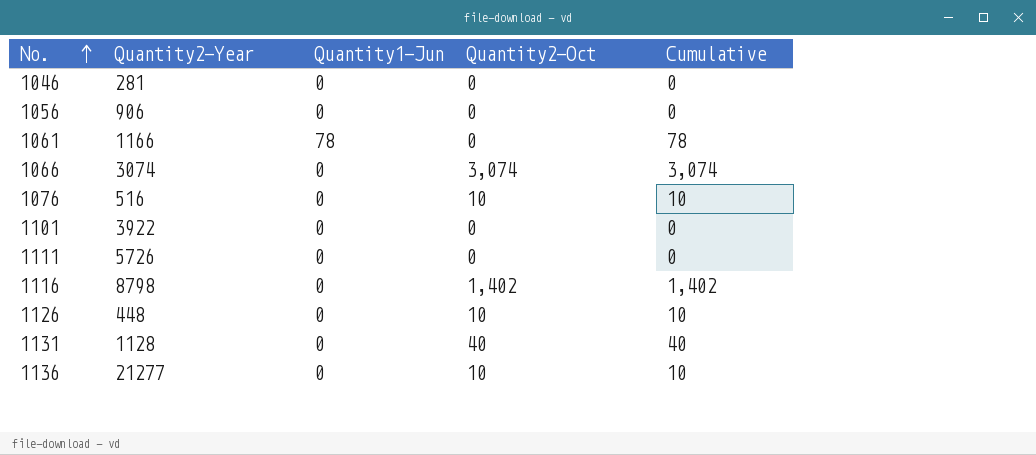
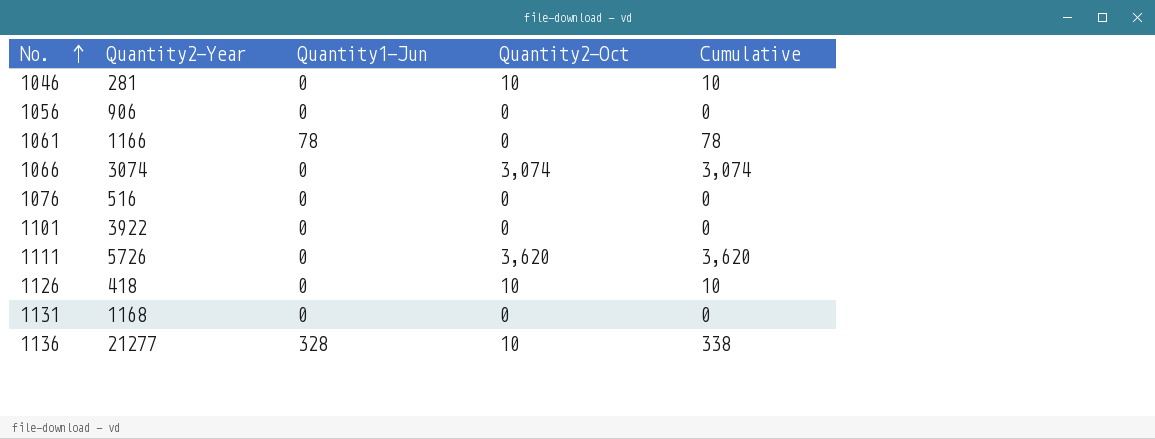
row 1116: 8798 | 0 | 1,402 | 1,402 -> none
1046 | Quantity2-Oct: 0 -> 10
1046 | Cumulative: 0 -> 10
1076 | Quantity2-Oct: 10 -> 0
1076 | Cumulative: 10 -> 0
1111 | Quantity2-Oct: 0 -> 3,620
1111 | Cumulative: 0 -> 3,620
1126 | Quantity2-Year: 448 -> 418
1131 | Quantity2-Year: 1128 -> 1168
1131 | Quantity2-Oct: 40 -> 0
1131 | Cumulative: 40 -> 0
1136 | Quantity1-Jun: 0 -> 328
1136 | Cumulative: 10 -> 338

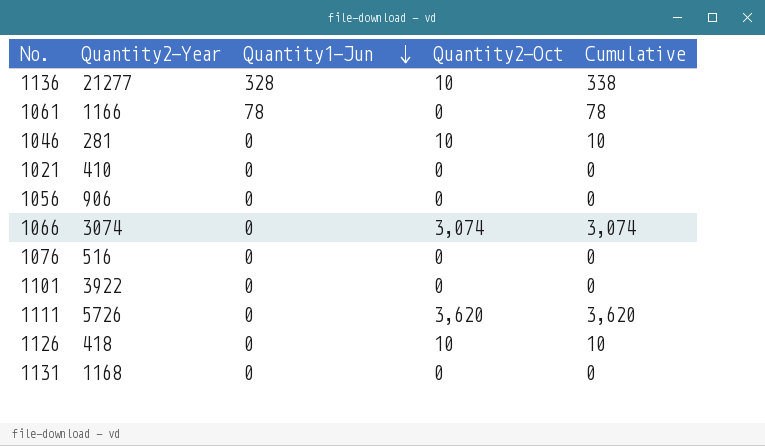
row order: No. ascending -> Quantity1-Jun descending
row 1021: none -> 410 | 0 | 0 | 0

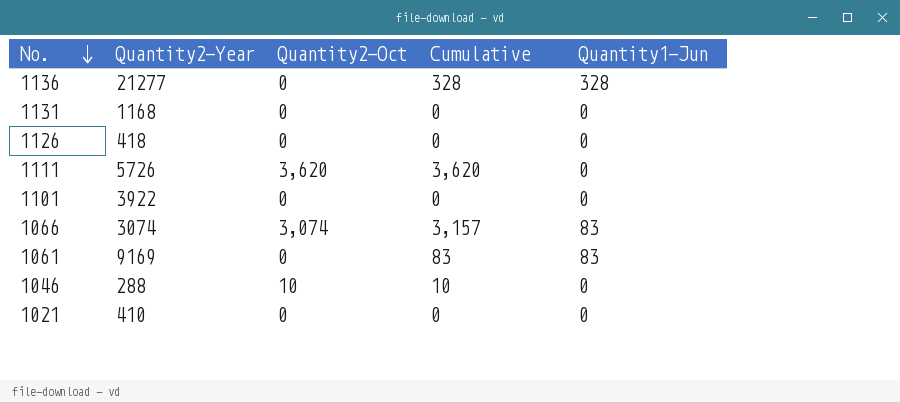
row order: Quantity1-Jun descending -> No. descending
column Quantity1-Jun | position: 3 -> 5
row 1056: 906 | 0 | 0 | 0 -> none
row 1076: 516 | 0 | 0 | 0 -> none
1136 | Quantity2-Oct: 10 -> 0
1136 | Cumulative: 338 -> 328
1126 | Quantity2-Oct: 10 -> 0
1126 | Cumulative: 10 -> 0
1066 | Cumulative: 3,074 -> 3,157
1066 | Quantity1-Jun: 0 -> 83
1061 | Quantity2-Year: 1166 -> 9169
1061 | Cumulative: 78 -> 83
1061 | Quantity1-Jun: 78 -> 83
1046 | Quantity2-Year: 281 -> 288

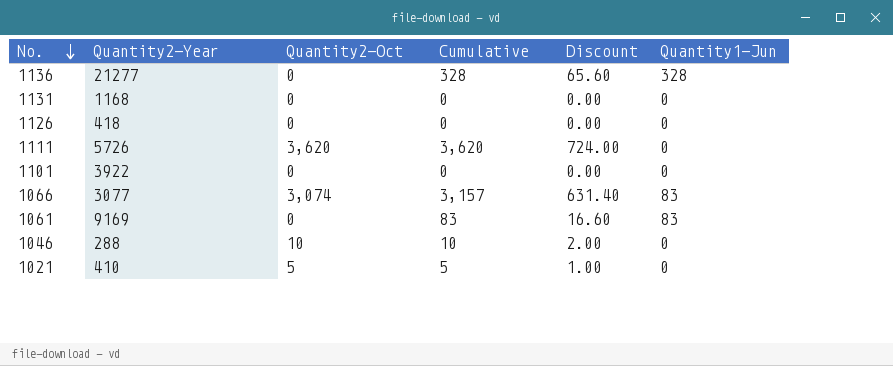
column Discount | formula: none -> [Cumulative] * 0.2
1066 | Quantity2-Year: 3074 -> 3077
1021 | Quantity2-Oct: 0 -> 5
1021 | Cumulative: 0 -> 5

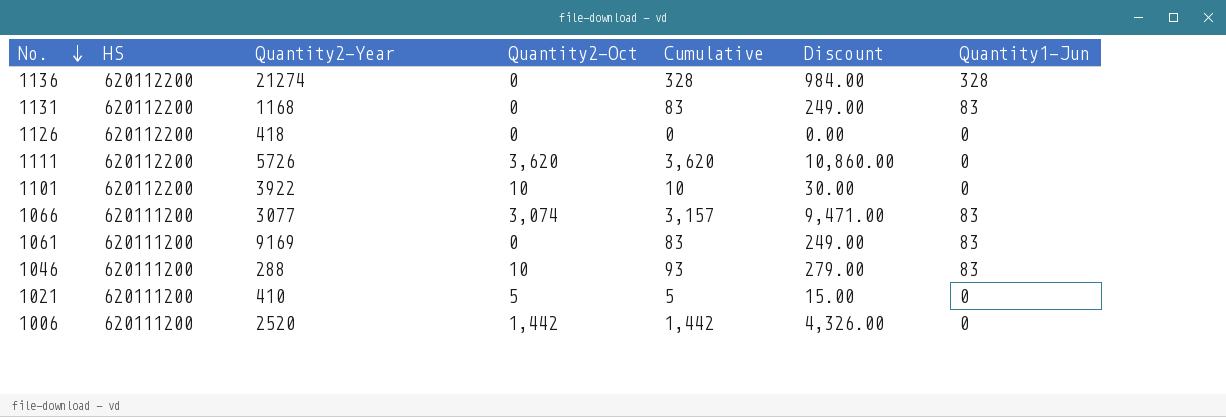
column HS | position: none -> 2
column Discount | formula: [Cumulative] * 0.2 -> [Cumulative] * 3
1136 | Quantity2-Year: 21277 -> 21274
1131 | Cumulative: 0 -> 83
1131 | Quantity1-Jun: 0 -> 83
1101 | Quantity2-Oct: 0 -> 10
1101 | Cumulative: 0 -> 10
1046 | Cumulative: 10 -> 93
1046 | Quantity1-Jun: 0 -> 83
row 1006: none -> 620111200 | 2520 | 1,442 | 1,442 | 4,326.00 | 0

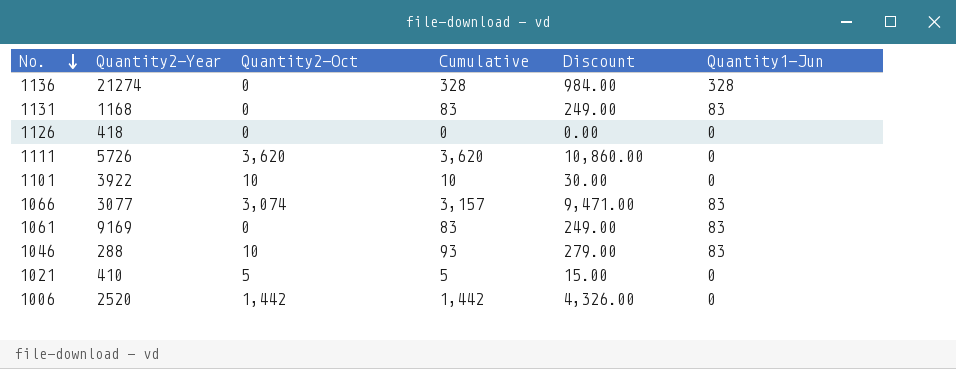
column HS | position: 2 -> none

